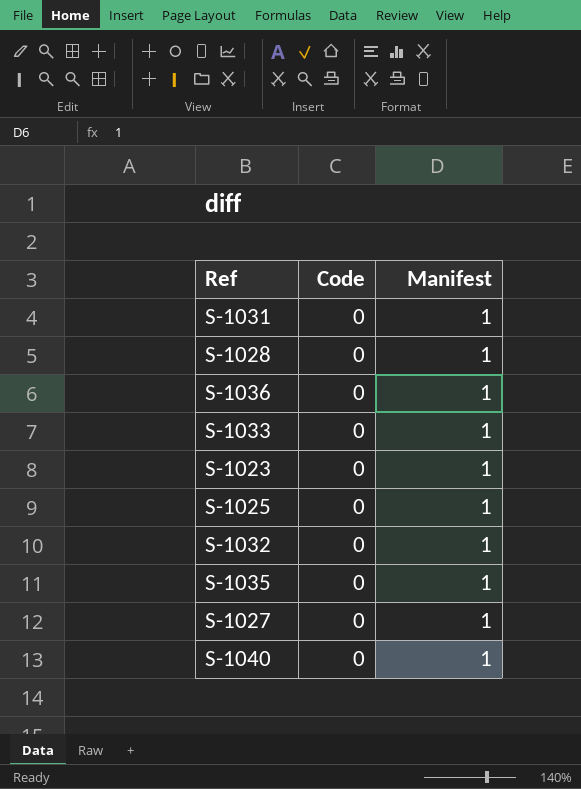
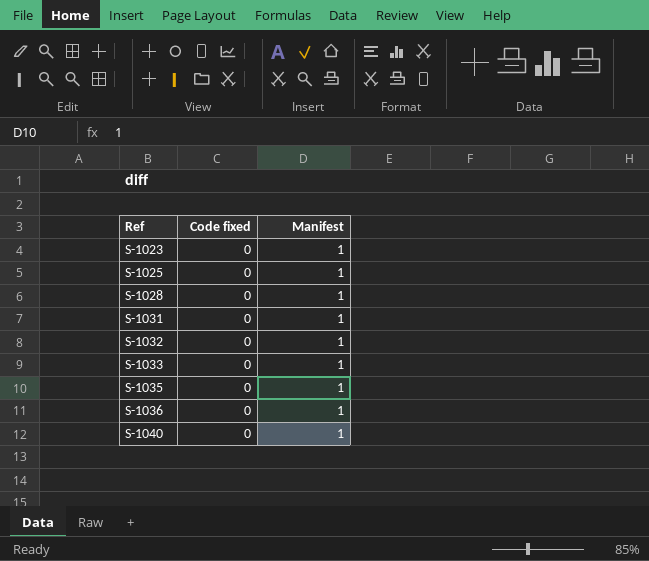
row order: none -> Ref ascending
column name: Code -> Code fixed
row S-1027: 0 | 1 -> none

